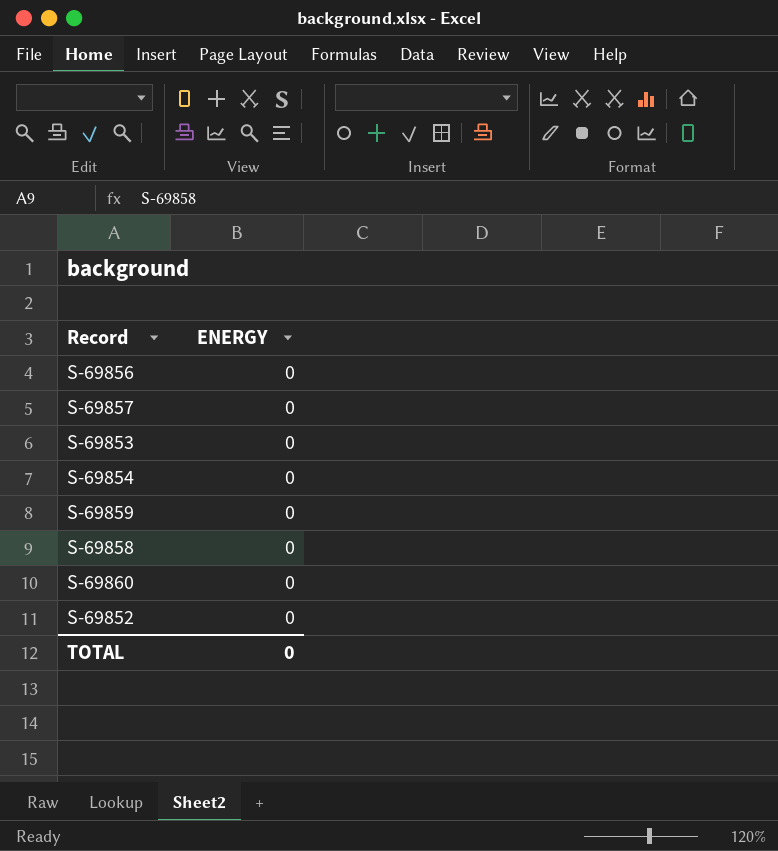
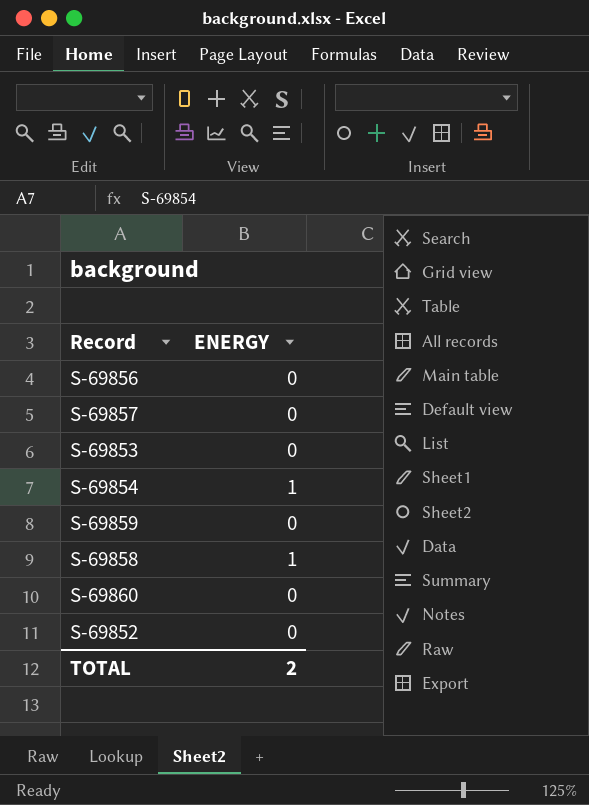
S-69854 | ENERGY: 0 -> 1
S-69858 | ENERGY: 0 -> 1
TOTAL | ENERGY: 0 -> 2

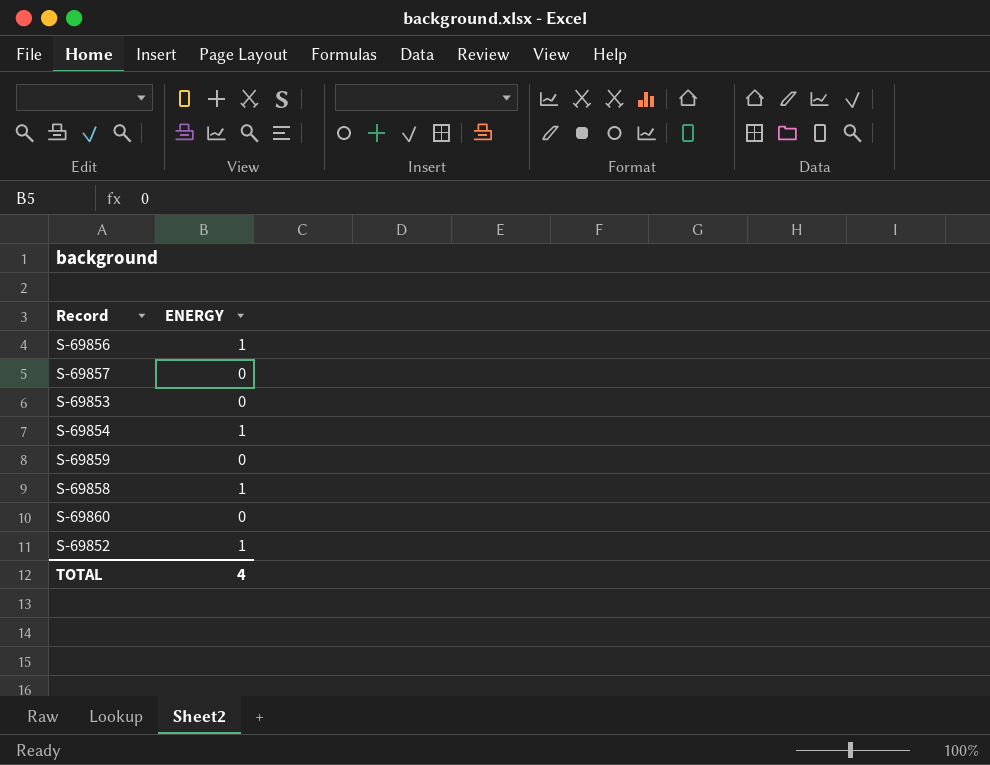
S-69856 | ENERGY: 0 -> 1
S-69852 | ENERGY: 0 -> 1
TOTAL | ENERGY: 2 -> 4

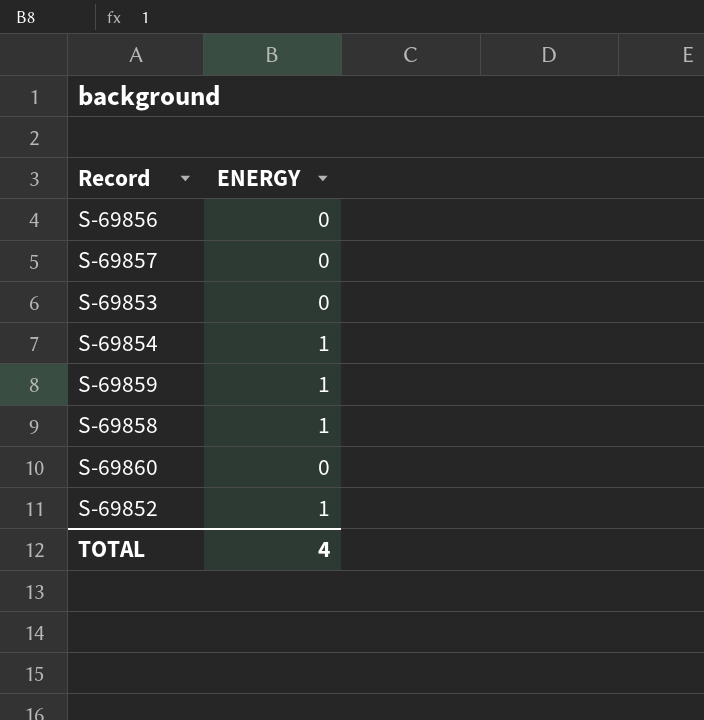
S-69856 | ENERGY: 1 -> 0
S-69859 | ENERGY: 0 -> 1

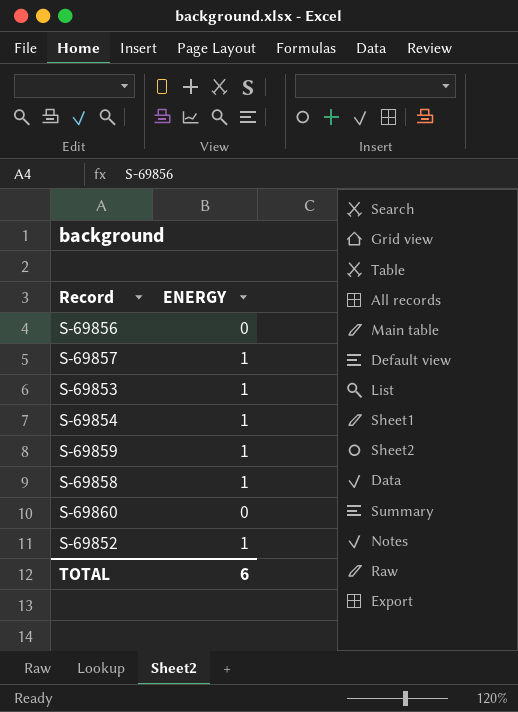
S-69857 | ENERGY: 0 -> 1
S-69853 | ENERGY: 0 -> 1
TOTAL | ENERGY: 4 -> 6

